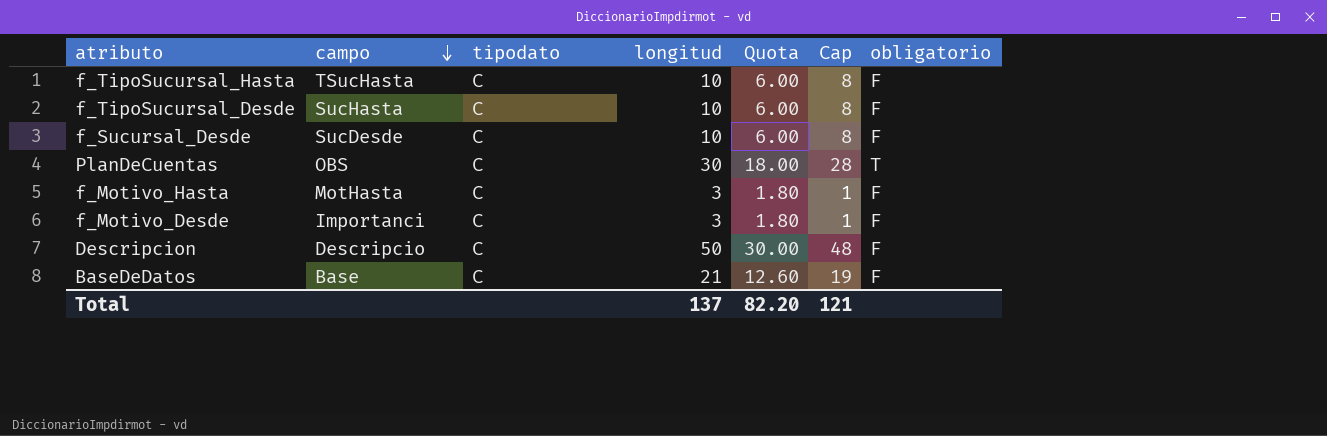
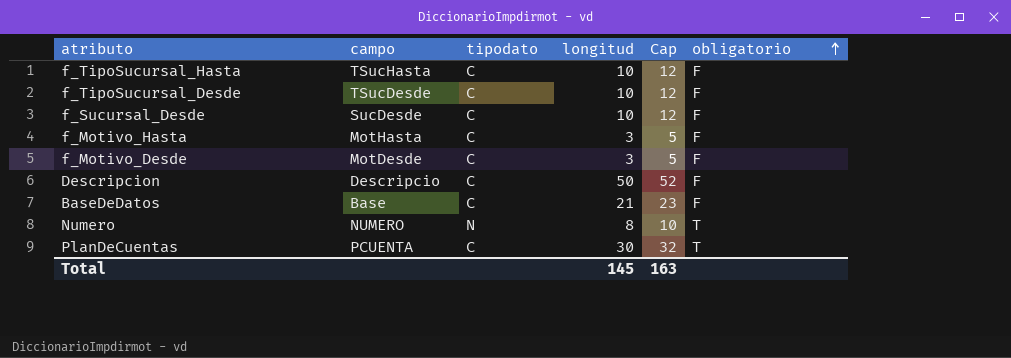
row order: campo descending -> obligatorio ascending
column Quota | formula: [longitud] * 0.6 -> none
column Cap | formula: [longitud] - 2 -> [longitud] + 2
f_TipoSucursal_Desde | campo: SucHasta -> TSucDesde
f_Motivo_Desde | campo: Importanci -> MotDesde
row Numero: none -> NUMERO | N | 8 | 10 | T
PlanDeCuentas | campo: OBS -> PCUENTA
Total | longitud: 137 -> 145
Total | Cap: 121 -> 163

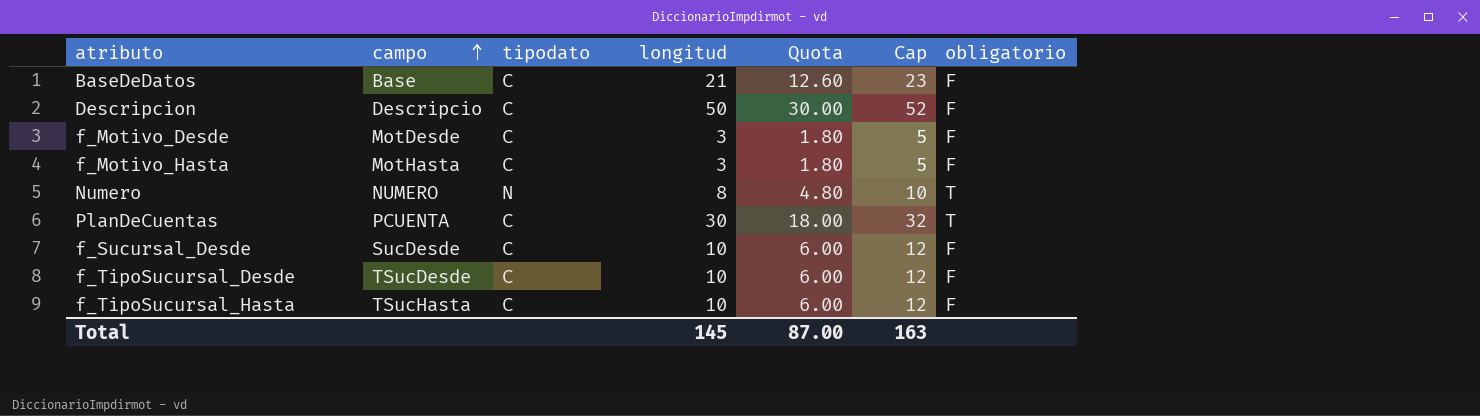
row order: obligatorio ascending -> campo ascending
column Quota | formula: none -> [longitud] * 0.6

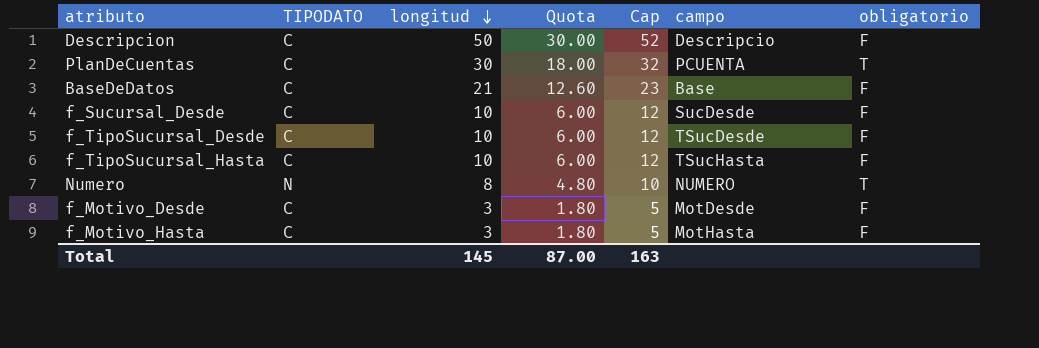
row order: campo ascending -> longitud descending
column name: tipodato -> TIPODATO
column campo | position: 2 -> 6

